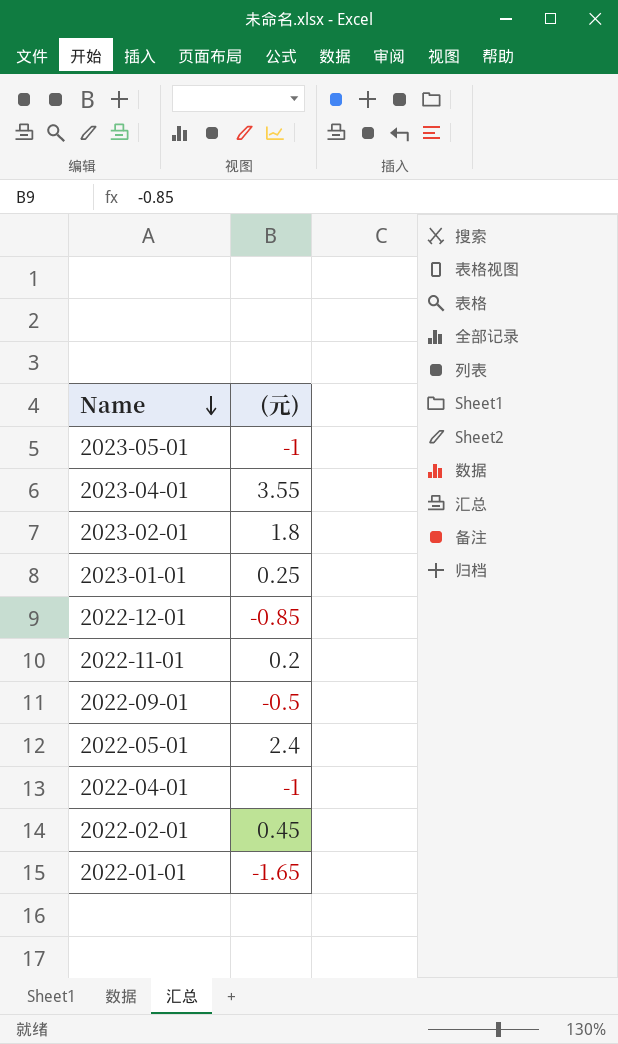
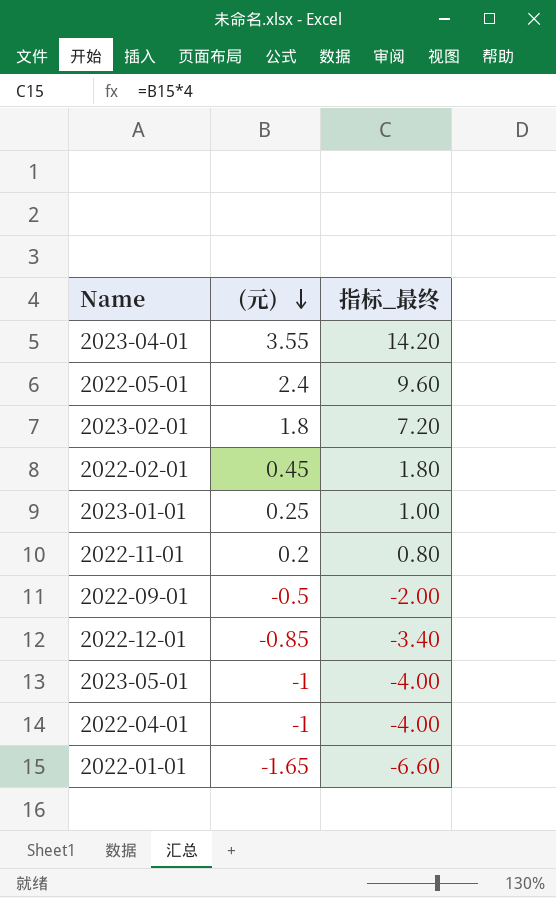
row order: Name descending -> (元) descending
column 指标_最终 | formula: none -> [(元)] * 4

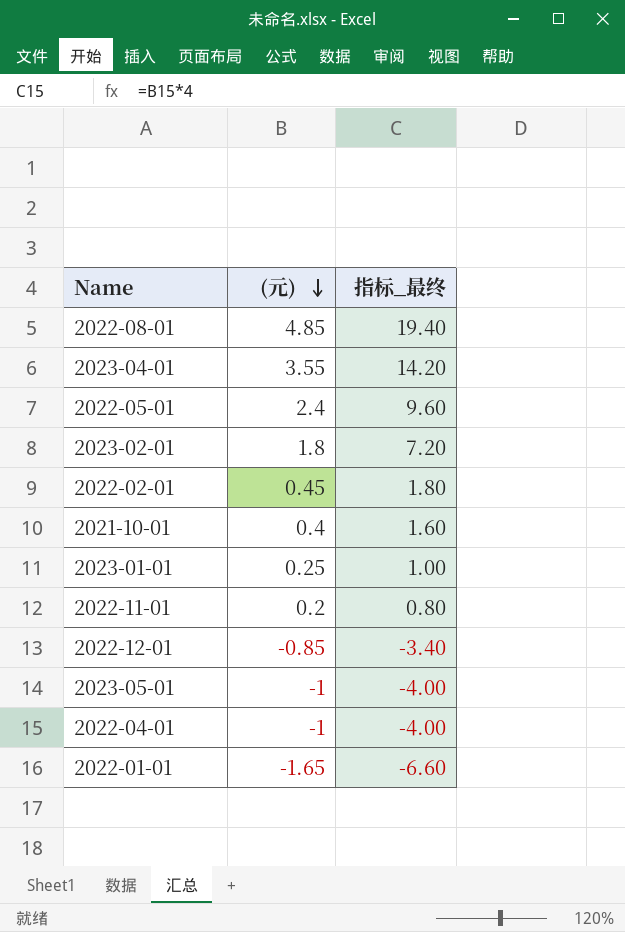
row 2022-09-01: -0.5 | -2.00 -> none
row 2022-08-01: none -> 4.85 | 19.40
row 2021-10-01: none -> 0.4 | 1.60

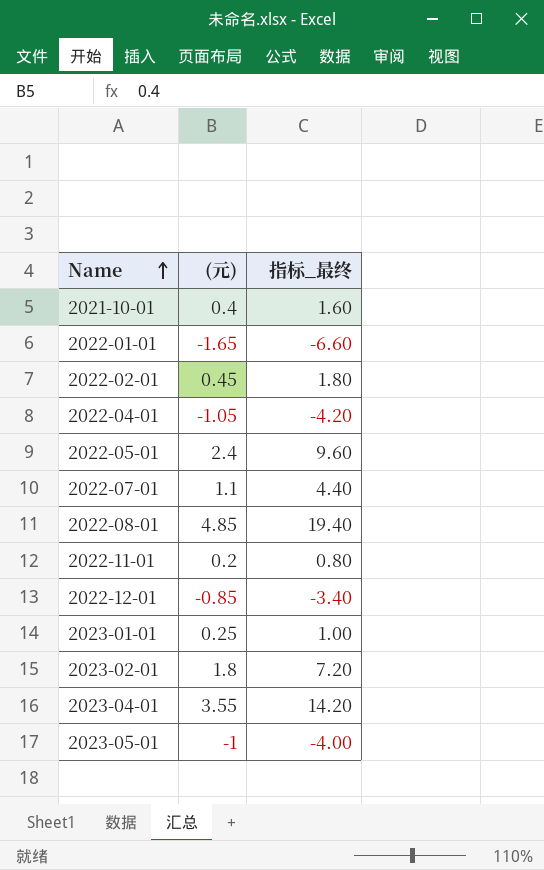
row order: (元) descending -> Name ascending
2022-04-01 | (元): -1 -> -1.05
2022-04-01 | 指标_最终: -4.00 -> -4.20
row 2022-07-01: none -> 1.1 | 4.40

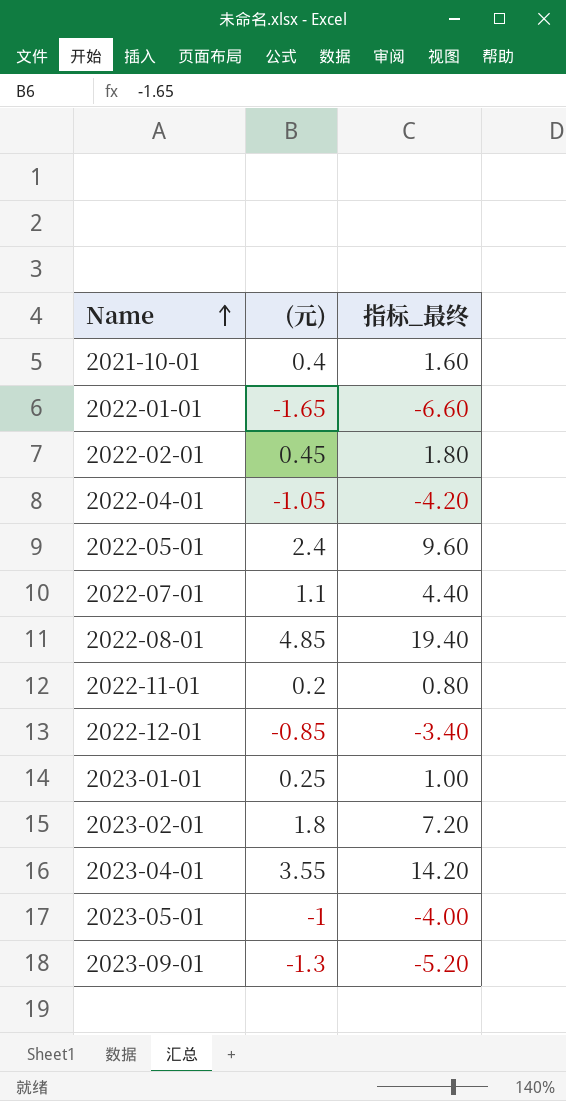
row 2023-09-01: none -> -1.3 | -5.20

